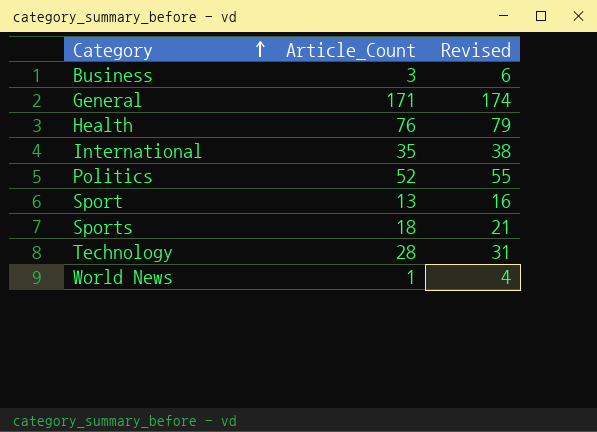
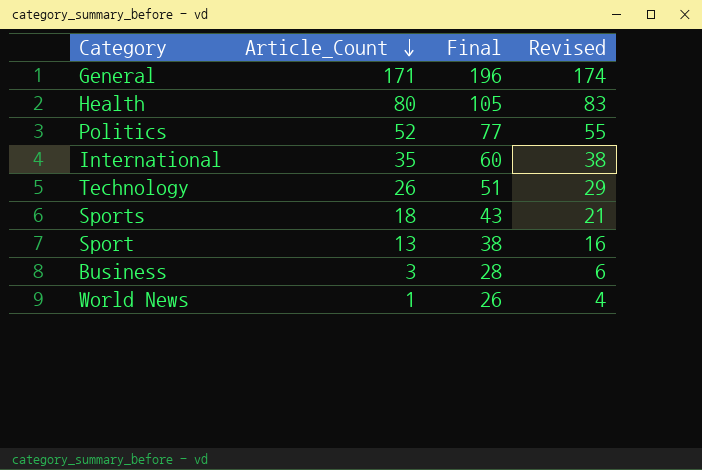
row order: Category ascending -> Article_Count descending
column Final | formula: none -> [Article_Count] + 25
Health | Article_Count: 76 -> 80
Health | Revised: 79 -> 83
Technology | Article_Count: 28 -> 26
Technology | Revised: 31 -> 29

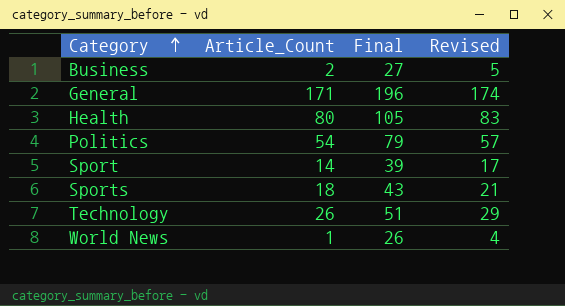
row order: Article_Count descending -> Category ascending
row International: 35 | 60 | 38 -> none
Business | Article_Count: 3 -> 2
Business | Final: 28 -> 27
Business | Revised: 6 -> 5
Politics | Article_Count: 52 -> 54
Politics | Final: 77 -> 79
Politics | Revised: 55 -> 57
Sport | Article_Count: 13 -> 14
Sport | Final: 38 -> 39
Sport | Revised: 16 -> 17

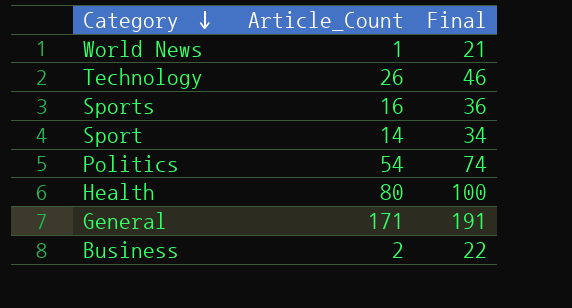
row order: Category ascending -> Category descending
column Revised | formula: [Article_Count] + 3 -> none
column Final | formula: [Article_Count] + 25 -> [Article_Count] + 20
Sports | Article_Count: 18 -> 16

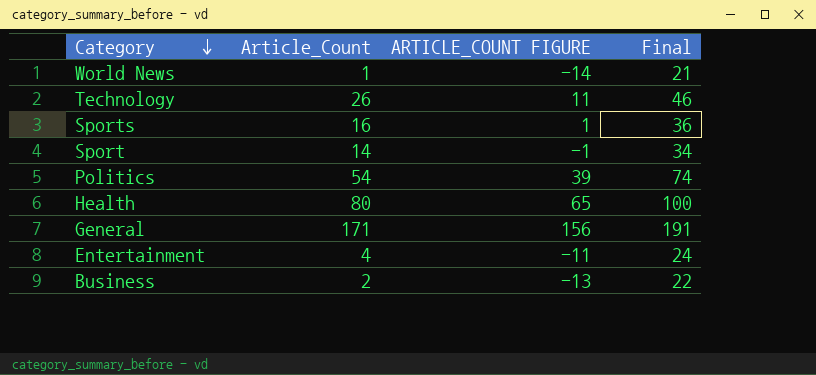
column ARTICLE_COUNT FIGURE | formula: none -> [Article_Count] - 15
row Entertainment: none -> 4 | -11 | 24

